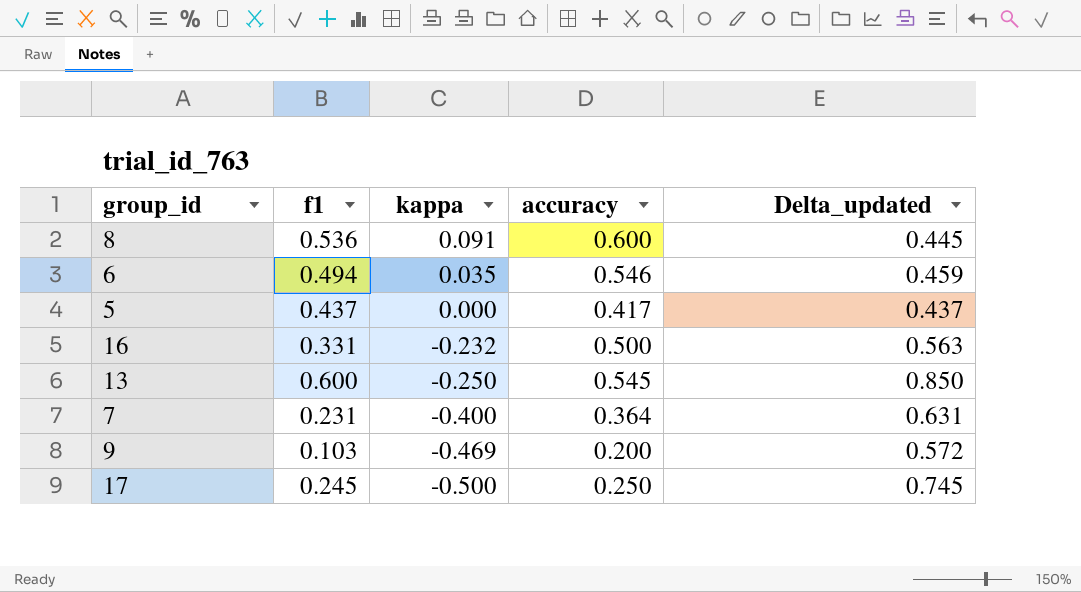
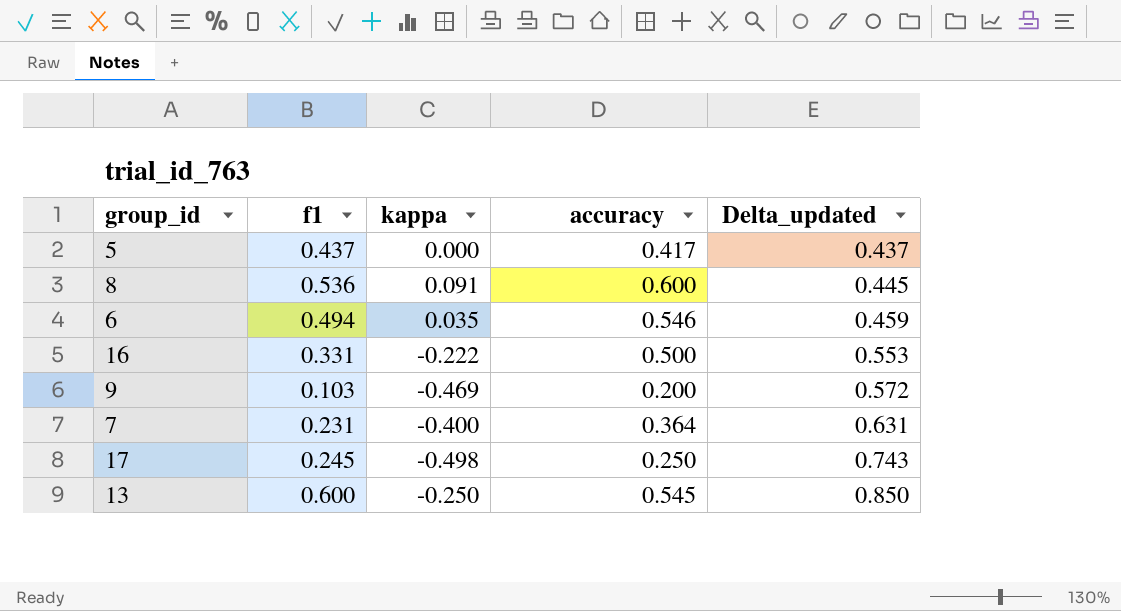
row order: kappa descending -> Delta_updated ascending
16 | kappa: -0.232 -> -0.222
16 | Delta_updated: 0.563 -> 0.553
17 | kappa: -0.500 -> -0.498
17 | Delta_updated: 0.745 -> 0.743

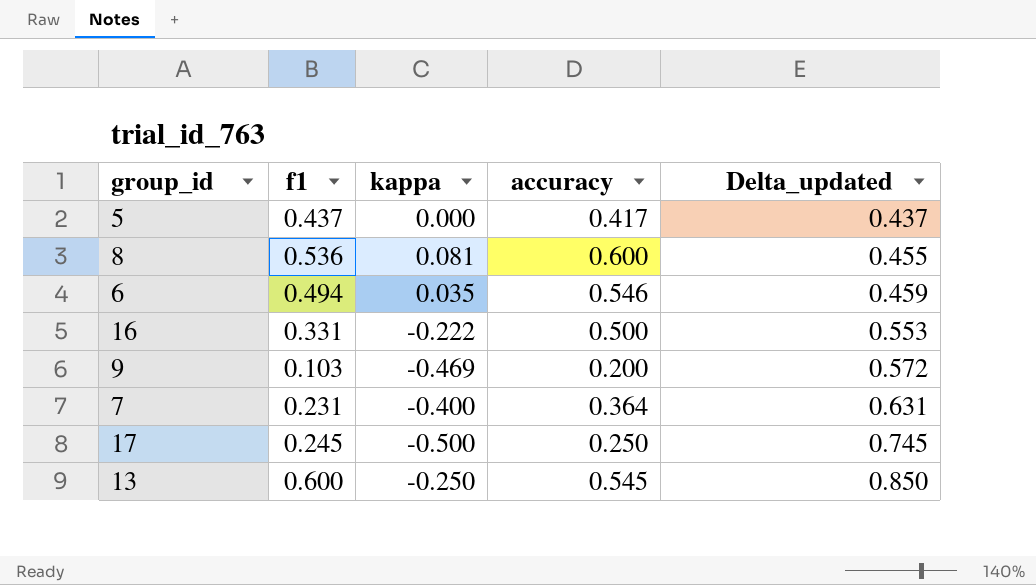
8 | kappa: 0.091 -> 0.081
8 | Delta_updated: 0.445 -> 0.455
17 | kappa: -0.498 -> -0.500
17 | Delta_updated: 0.743 -> 0.745

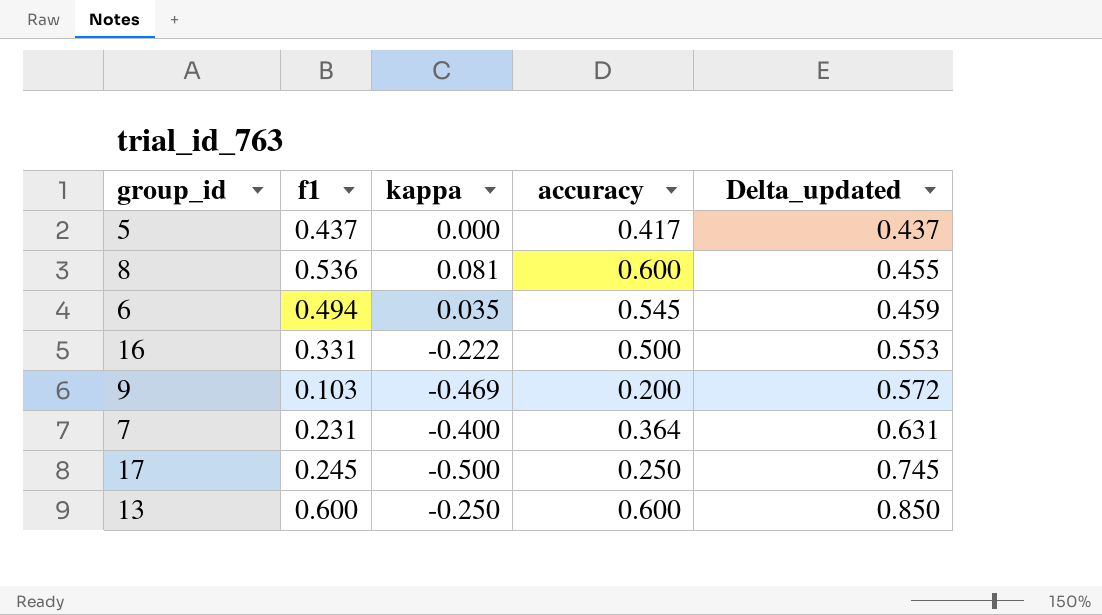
6 | accuracy: 0.546 -> 0.545
13 | accuracy: 0.545 -> 0.600

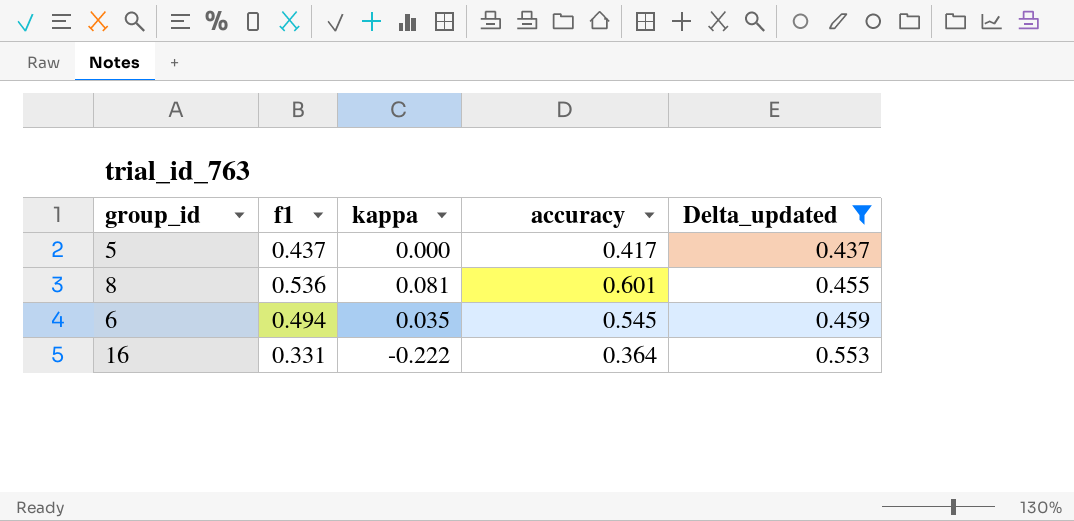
filter: none -> Delta_updated <= 0.553
8 | accuracy: 0.600 -> 0.601
16 | accuracy: 0.500 -> 0.364

